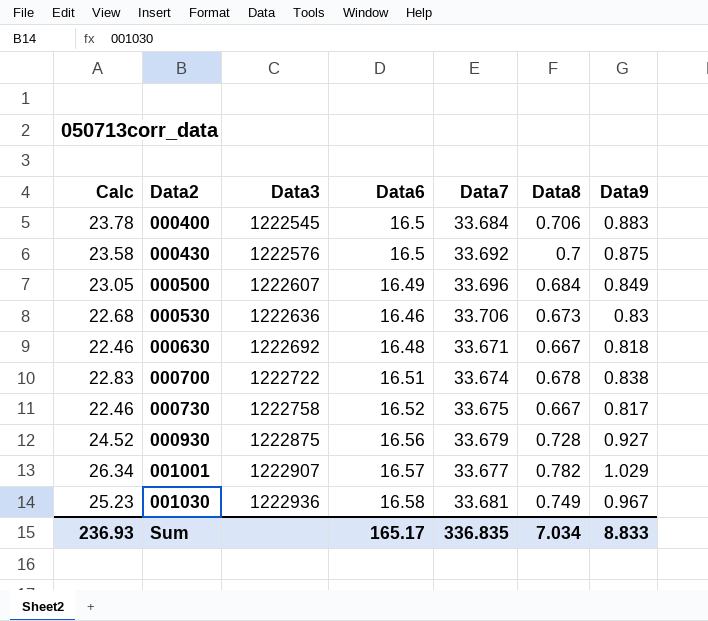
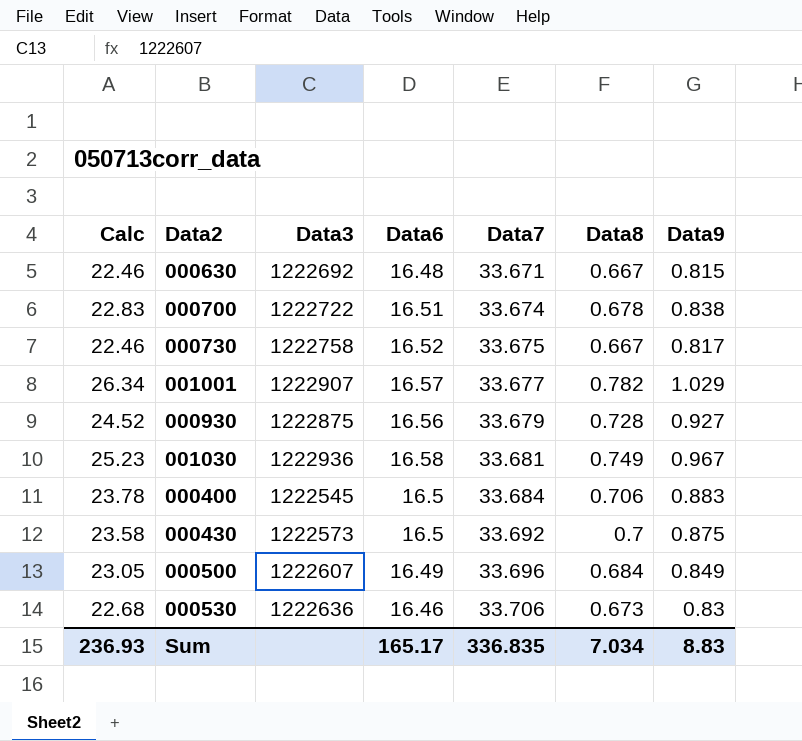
row order: Data2 ascending -> Data7 ascending
000630 | Data9: 0.818 -> 0.815
000430 | Data3: 1222576 -> 1222573
Sum | Data9: 8.833 -> 8.83

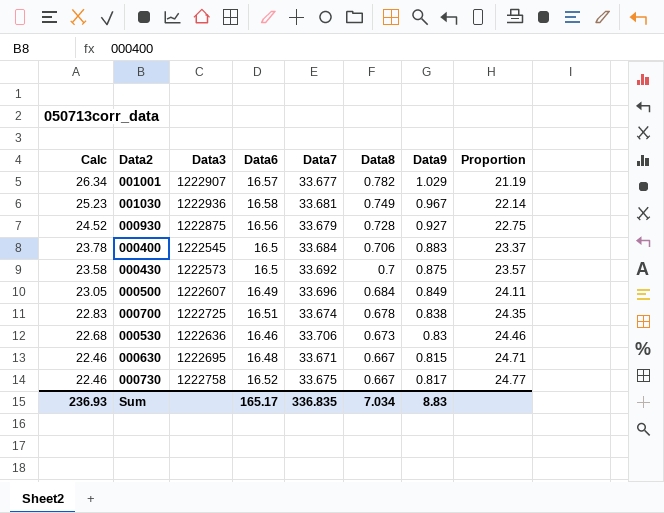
row order: Data7 ascending -> Calc descending
column Proportion | formula: none -> [Data6] / [Data8]
000700 | Data3: 1222722 -> 1222725
000630 | Data3: 1222692 -> 1222695

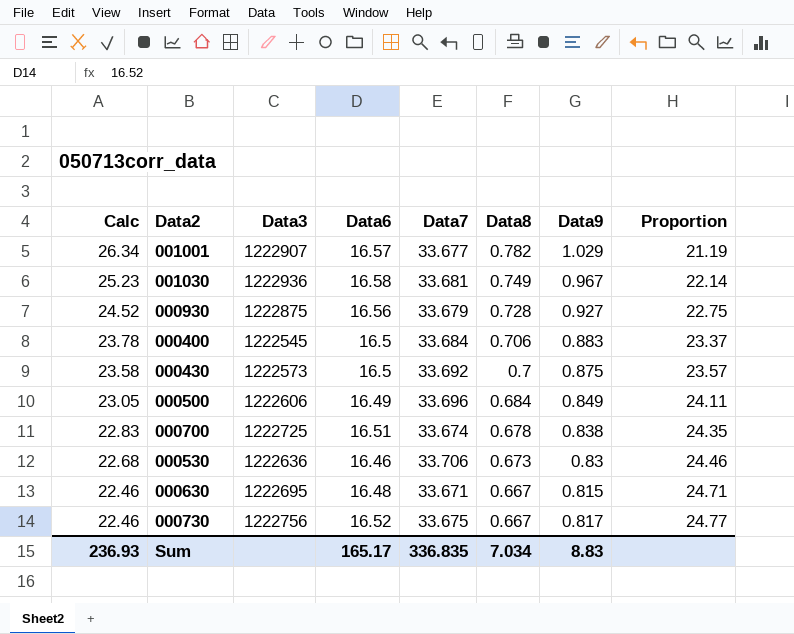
000500 | Data3: 1222607 -> 1222606
000730 | Data3: 1222758 -> 1222756

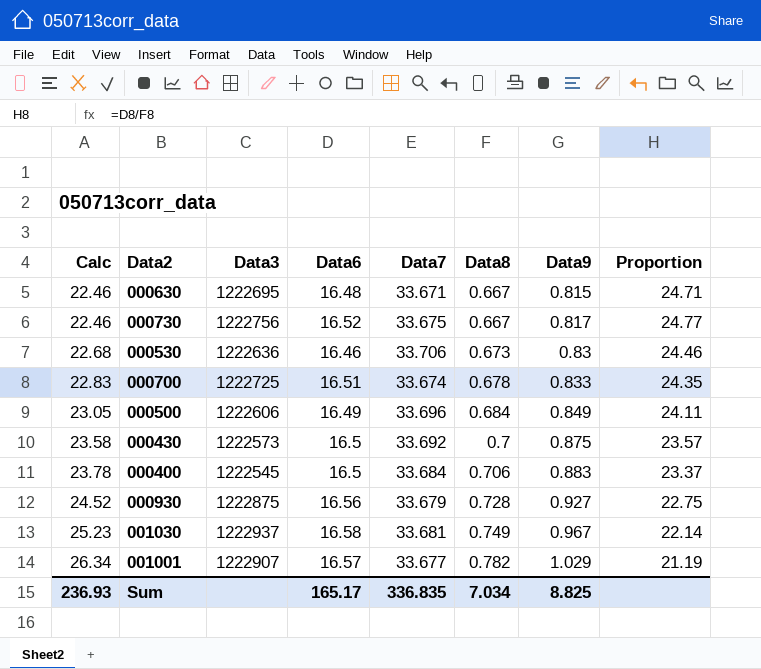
row order: Calc descending -> Calc ascending
000700 | Data9: 0.838 -> 0.833
001030 | Data3: 1222936 -> 1222937
Sum | Data9: 8.83 -> 8.825

